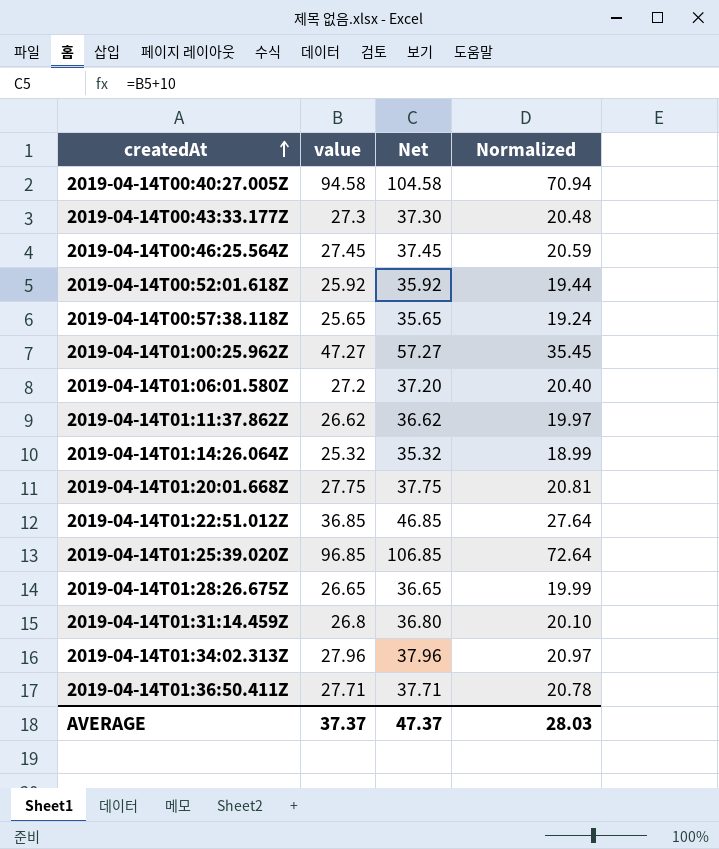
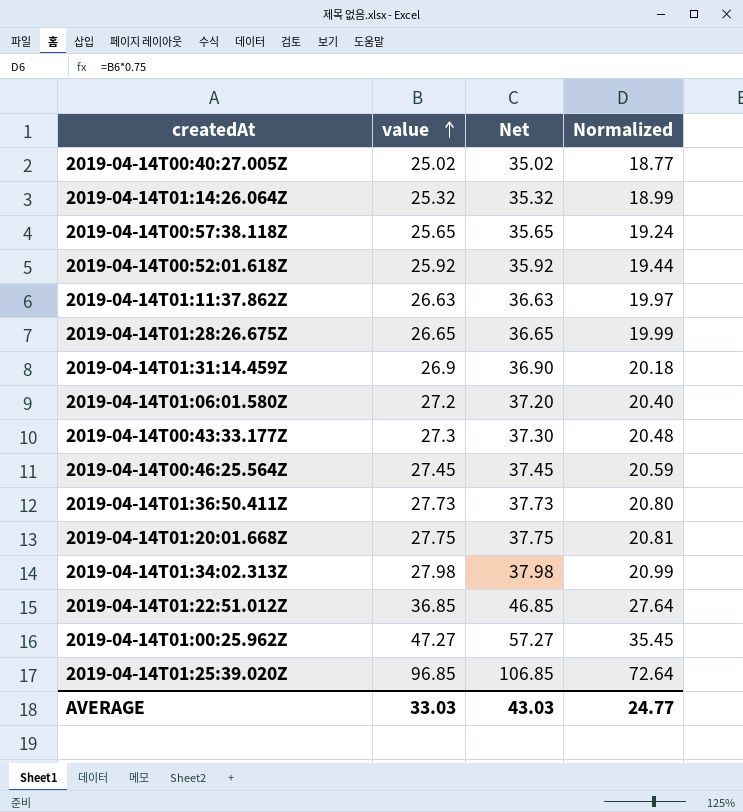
row order: createdAt ascending -> value ascending
2019-04-14T00:40:27.005Z | value: 94.58 -> 25.02
2019-04-14T00:40:27.005Z | Net: 104.58 -> 35.02
2019-04-14T00:40:27.005Z | Normalized: 70.94 -> 18.77
2019-04-14T01:11:37.862Z | value: 26.62 -> 26.63
2019-04-14T01:11:37.862Z | Net: 36.62 -> 36.63
2019-04-14T01:31:14.459Z | value: 26.8 -> 26.9
2019-04-14T01:31:14.459Z | Net: 36.80 -> 36.90
2019-04-14T01:31:14.459Z | Normalized: 20.10 -> 20.18
2019-04-14T01:36:50.411Z | value: 27.71 -> 27.73
2019-04-14T01:36:50.411Z | Net: 37.71 -> 37.73
2019-04-14T01:36:50.411Z | Normalized: 20.78 -> 20.80
2019-04-14T01:34:02.313Z | value: 27.96 -> 27.98
2019-04-14T01:34:02.313Z | Net: 37.96 -> 37.98
2019-04-14T01:34:02.313Z | Normalized: 20.97 -> 20.99
AVERAGE | value: 37.37 -> 33.03
AVERAGE | Net: 47.37 -> 43.03
AVERAGE | Normalized: 28.03 -> 24.77

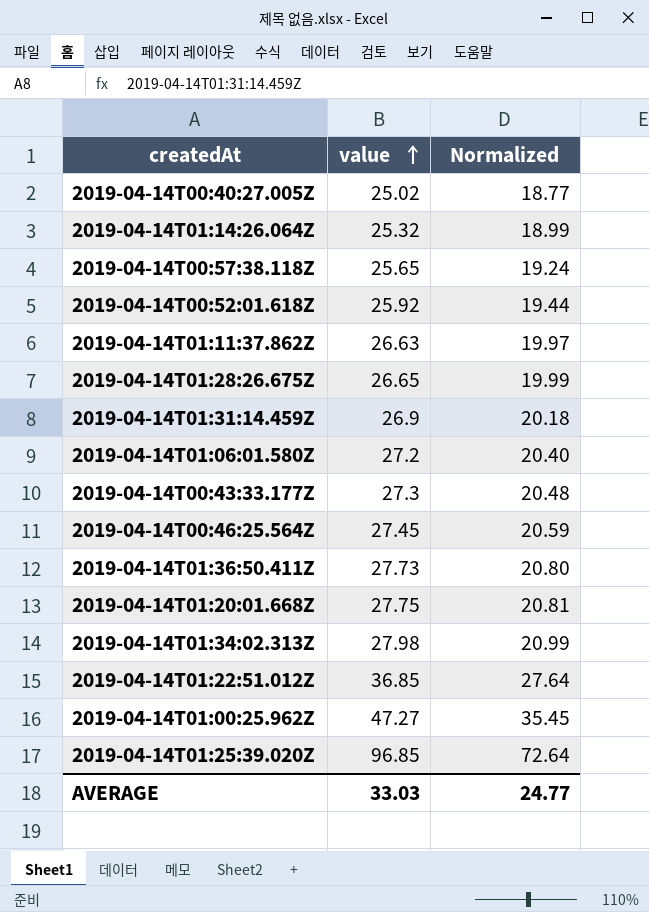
column Net | formula: [value] + 10 -> none

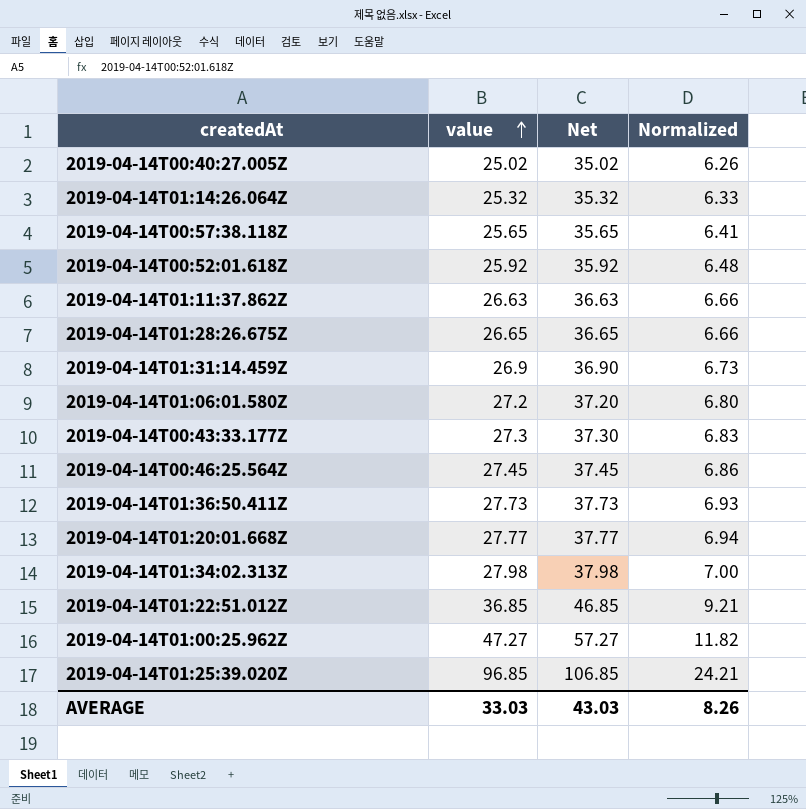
column Net | formula: none -> [value] + 10
column Normalized | formula: [value] * 0.75 -> [value] * 0.25
2019-04-14T01:20:01.668Z | value: 27.75 -> 27.77
AVERAGE | Normalized: 24.77 -> 8.26

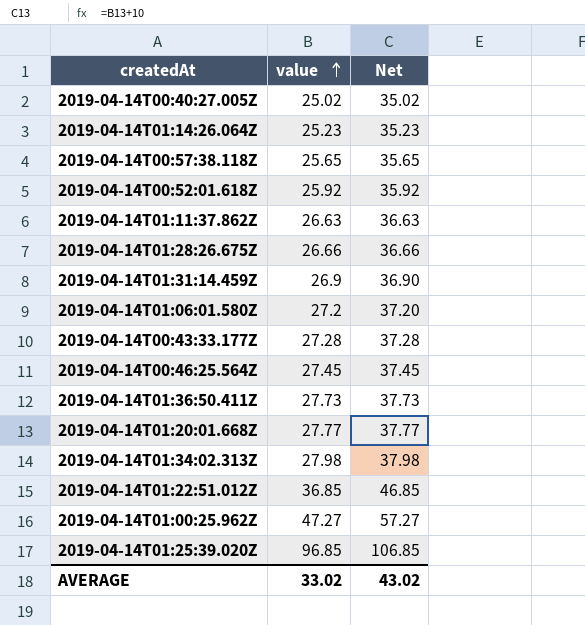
column Normalized | formula: [value] * 0.25 -> none
2019-04-14T01:14:26.064Z | value: 25.32 -> 25.23
2019-04-14T01:14:26.064Z | Net: 35.32 -> 35.23
2019-04-14T01:28:26.675Z | value: 26.65 -> 26.66
2019-04-14T01:28:26.675Z | Net: 36.65 -> 36.66
2019-04-14T00:43:33.177Z | value: 27.3 -> 27.28
2019-04-14T00:43:33.177Z | Net: 37.30 -> 37.28
AVERAGE | value: 33.03 -> 33.02
AVERAGE | Net: 43.03 -> 43.02

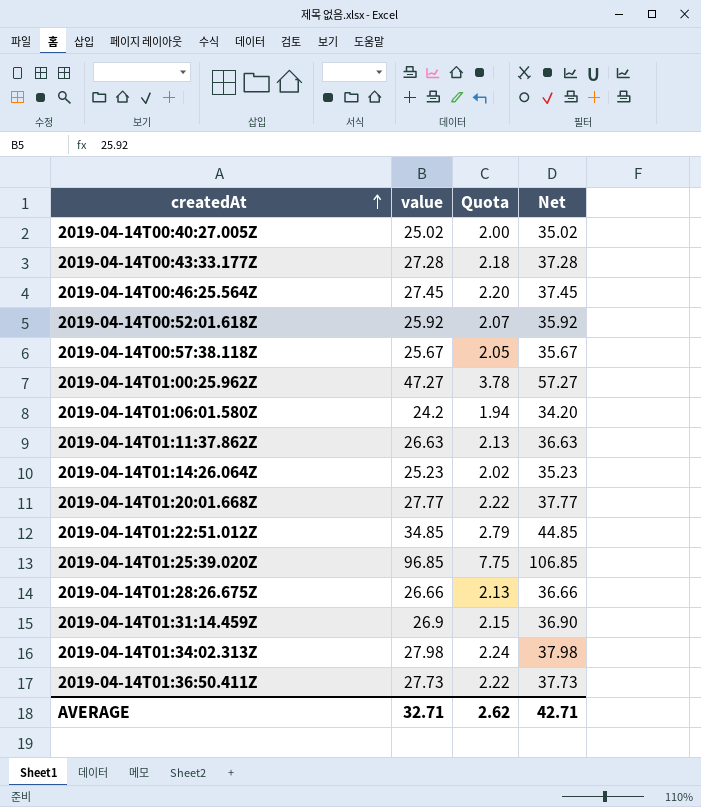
row order: value ascending -> createdAt ascending
column Quota | formula: none -> [value] * 0.08
2019-04-14T00:57:38.118Z | value: 25.65 -> 25.67
2019-04-14T00:57:38.118Z | Net: 35.65 -> 35.67
2019-04-14T01:06:01.580Z | value: 27.2 -> 24.2
2019-04-14T01:06:01.580Z | Net: 37.20 -> 34.20
2019-04-14T01:22:51.012Z | value: 36.85 -> 34.85
2019-04-14T01:22:51.012Z | Net: 46.85 -> 44.85
AVERAGE | value: 33.02 -> 32.71
AVERAGE | Net: 43.02 -> 42.71

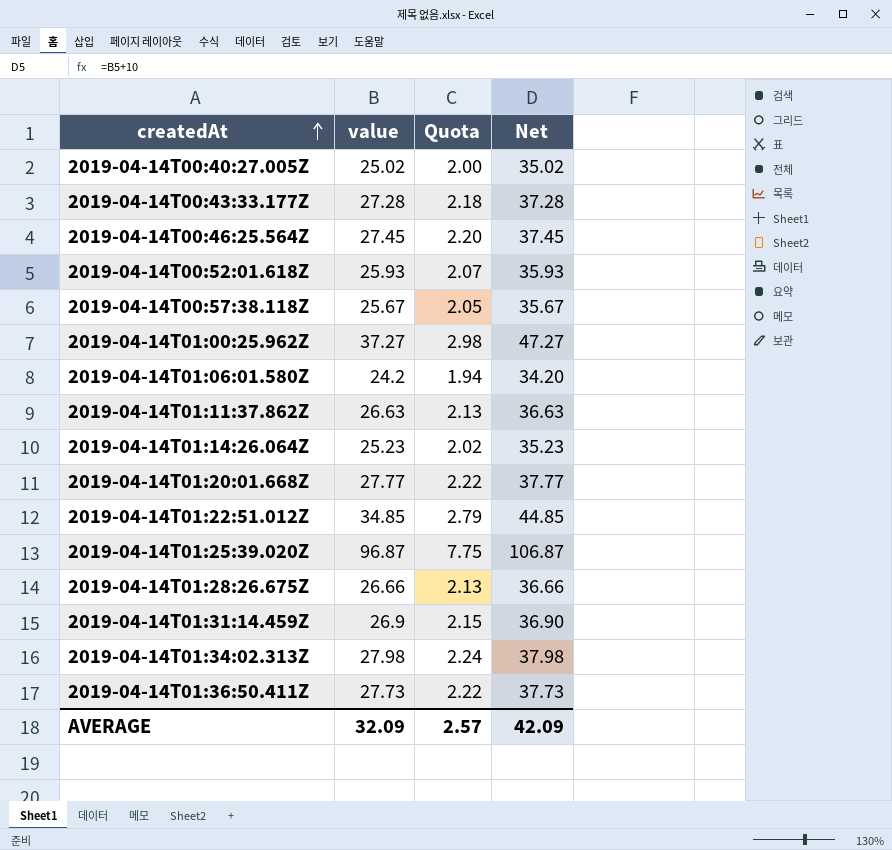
2019-04-14T00:52:01.618Z | value: 25.92 -> 25.93
2019-04-14T00:52:01.618Z | Net: 35.92 -> 35.93
2019-04-14T01:00:25.962Z | value: 47.27 -> 37.27
2019-04-14T01:00:25.962Z | Quota: 3.78 -> 2.98
2019-04-14T01:00:25.962Z | Net: 57.27 -> 47.27
2019-04-14T01:25:39.020Z | value: 96.85 -> 96.87
2019-04-14T01:25:39.020Z | Net: 106.85 -> 106.87
AVERAGE | value: 32.71 -> 32.09
AVERAGE | Quota: 2.62 -> 2.57
AVERAGE | Net: 42.71 -> 42.09

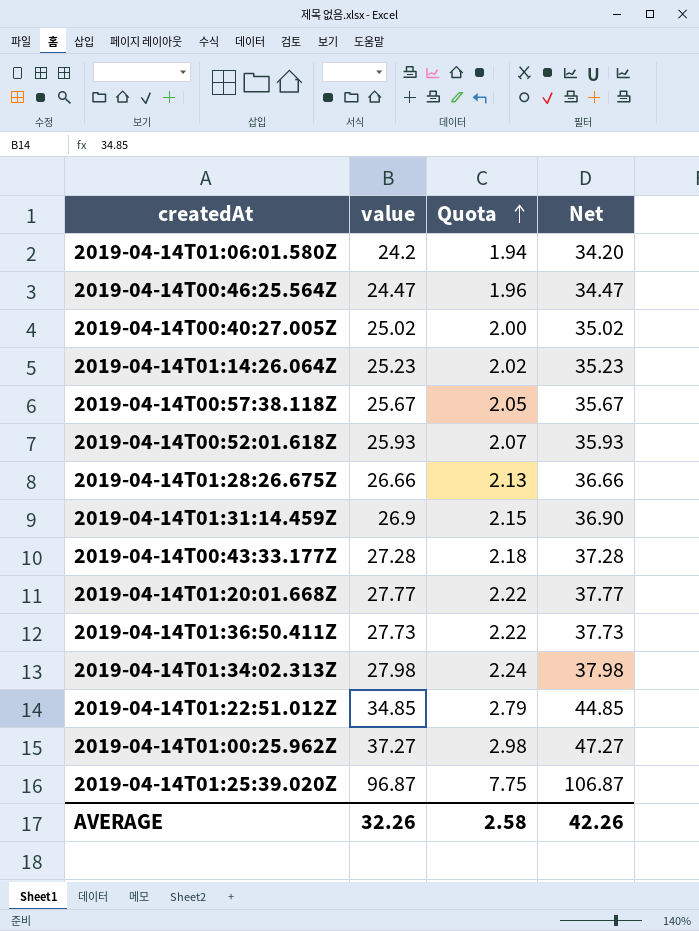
row order: createdAt ascending -> Quota ascending
row 2019-04-14T01:11:37.862Z: 26.63 | 2.13 | 36.63 -> none
2019-04-14T00:46:25.564Z | value: 27.45 -> 24.47
2019-04-14T00:46:25.564Z | Quota: 2.20 -> 1.96
2019-04-14T00:46:25.564Z | Net: 37.45 -> 34.47
AVERAGE | value: 32.09 -> 32.26
AVERAGE | Quota: 2.57 -> 2.58
AVERAGE | Net: 42.09 -> 42.26

